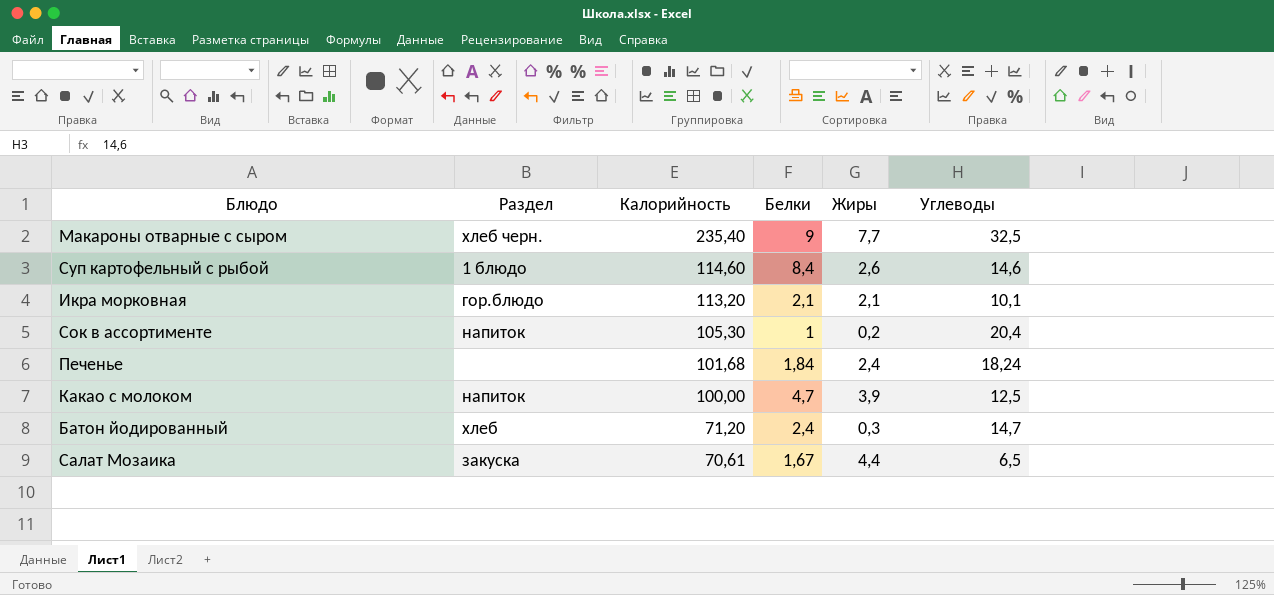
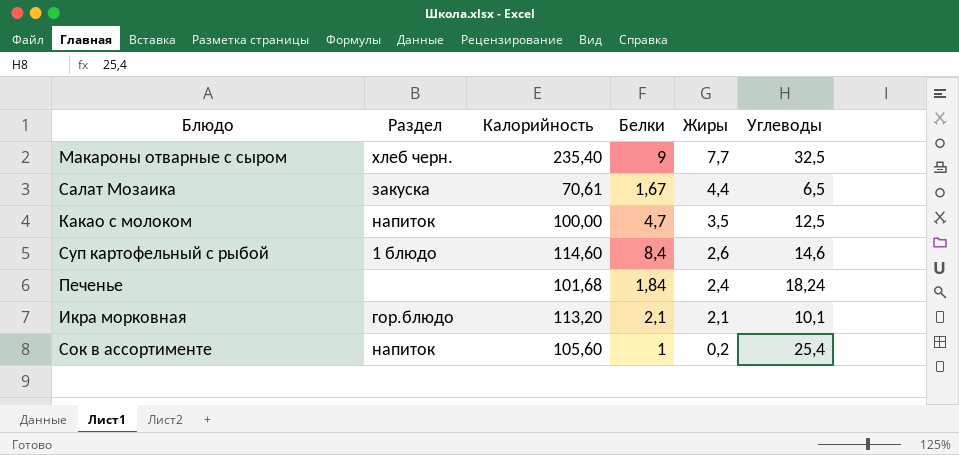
row order: Калорийность descending -> Жиры descending
row Батон йодированный: хлеб | 71,20 | 2,4 | 0,3 | 14,7 -> none
Какао с молоком | Жиры: 3,9 -> 3,5
Сок в ассортименте | Калорийность: 105,30 -> 105,60
Сок в ассортименте | Углеводы: 20,4 -> 25,4

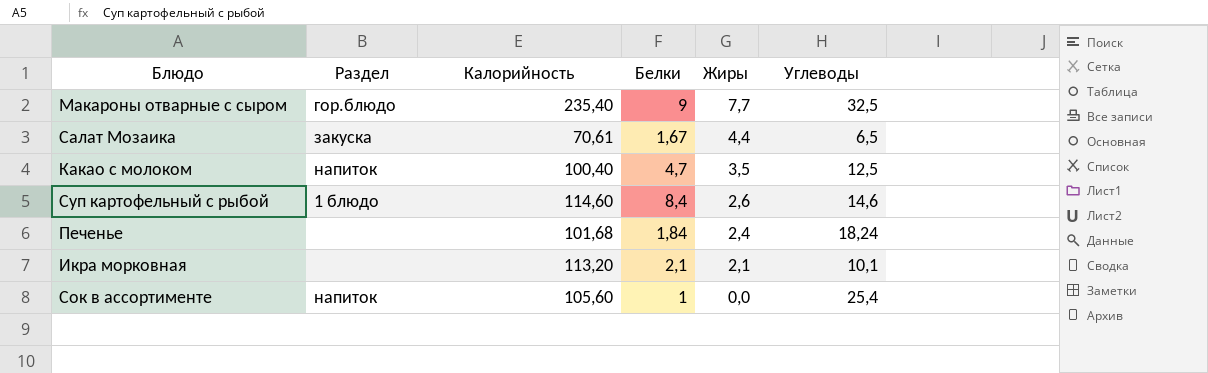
Макароны отварные с сыром | Раздел: хлеб черн. -> гор.блюдо
Какао с молоком | Калорийность: 100,00 -> 100,40
Икра морковная | Раздел: гор.блюдо -> none
Сок в ассортименте | Жиры: 0,2 -> 0,0

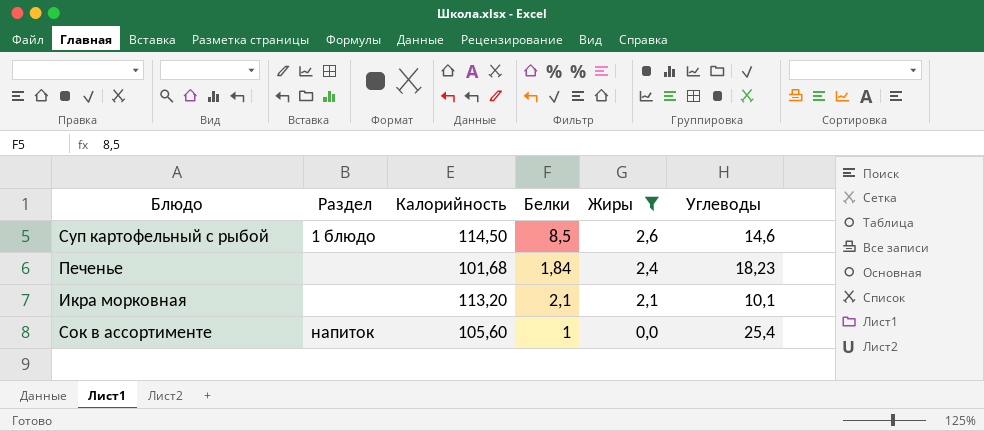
filter: none -> Жиры <= 2,6
Суп картофельный с рыбой | Калорийность: 114,60 -> 114,50
Суп картофельный с рыбой | Белки: 8,4 -> 8,5
Печенье | Углеводы: 18,24 -> 18,23

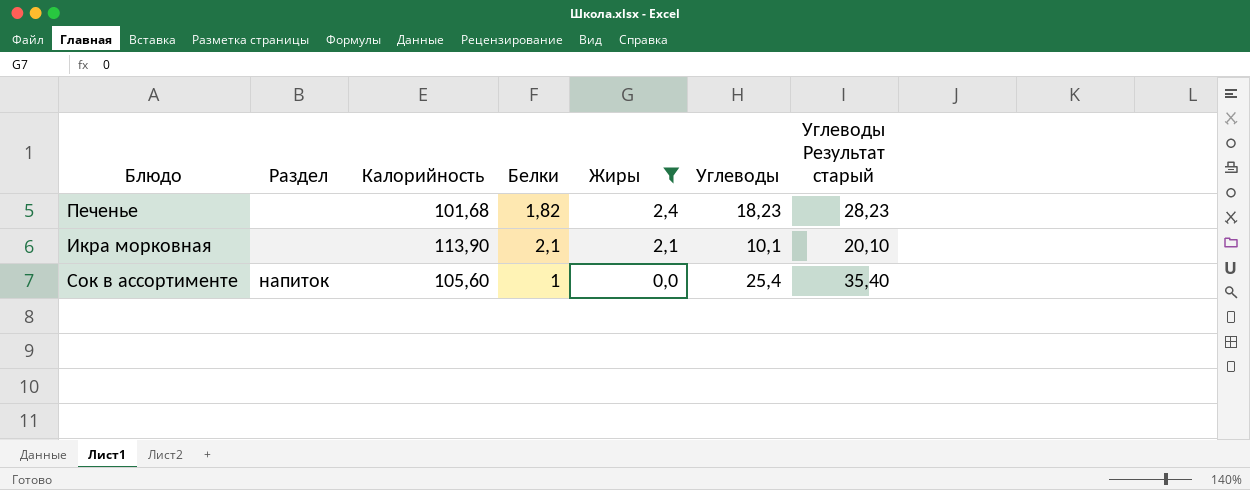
column Углеводы Результат старый | formula: none -> [Углеводы] + 10
row Суп картофельный с рыбой: 1 блюдо | 114,50 | 8,5 | 2,6 | 14,6 -> none
Печенье | Белки: 1,84 -> 1,82
Икра морковная | Калорийность: 113,20 -> 113,90

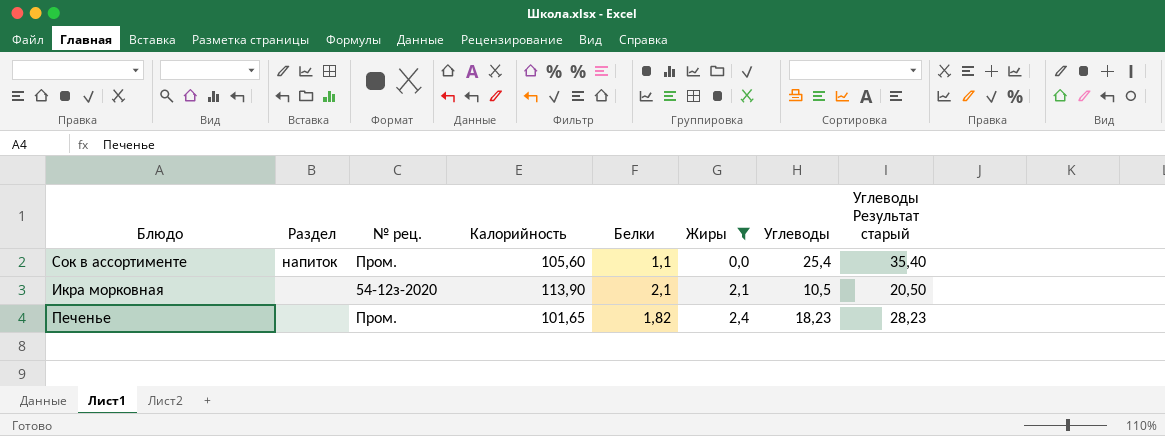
row order: Жиры descending -> Жиры ascending
column № рец. | position: none -> 3
Сок в ассортименте | Белки: 1 -> 1,1
Икра морковная | Углеводы: 10,1 -> 10,5
Икра морковная | Углеводы Результат старый: 20,10 -> 20,50
Печенье | Калорийность: 101,68 -> 101,65

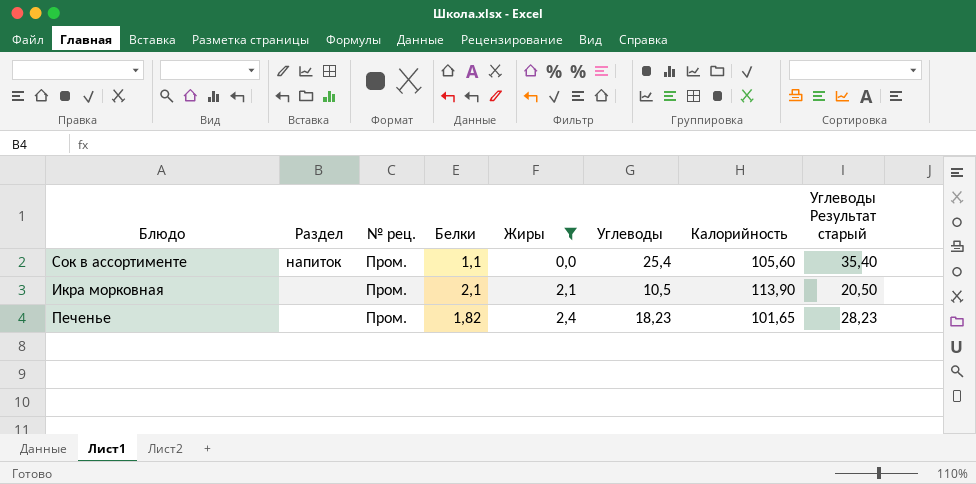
column Калорийность | position: 4 -> 7
Икра морковная | № рец.: 54-12з-2020 -> Пром.

